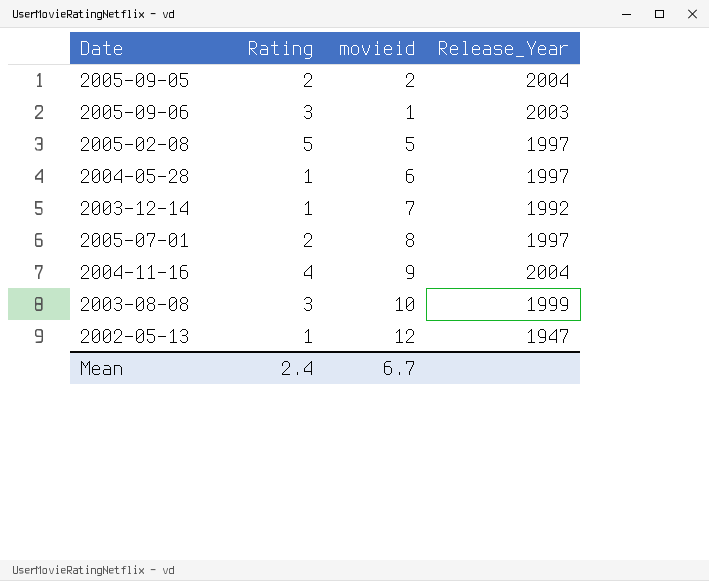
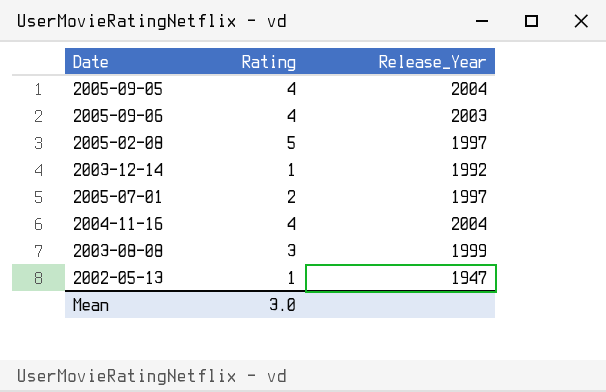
column movieid | position: 3 -> none
row 2004-05-28: 1 | 6 | 1997 -> none
2005-09-05 | Rating: 2 -> 4
2005-09-06 | Rating: 3 -> 4
Mean | Rating: 2.4 -> 3.0

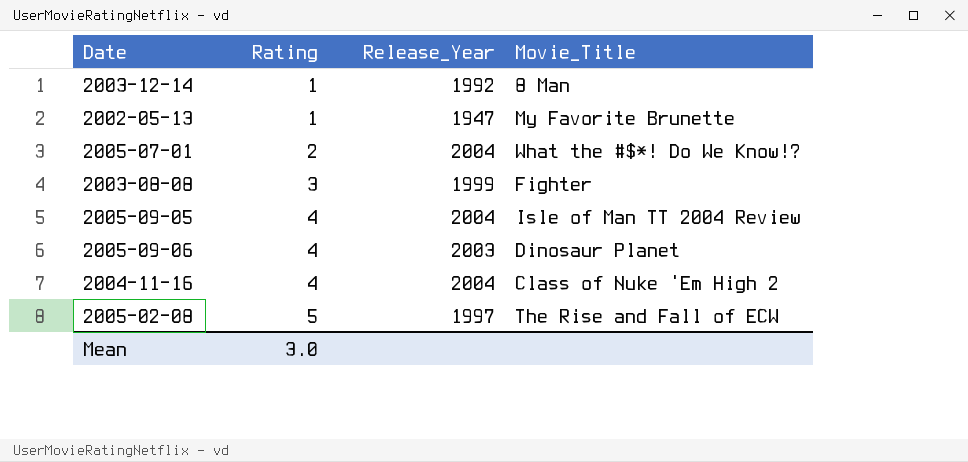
row order: none -> Rating ascending
column Movie_Title | position: none -> 4
2005-07-01 | Release_Year: 1997 -> 2004

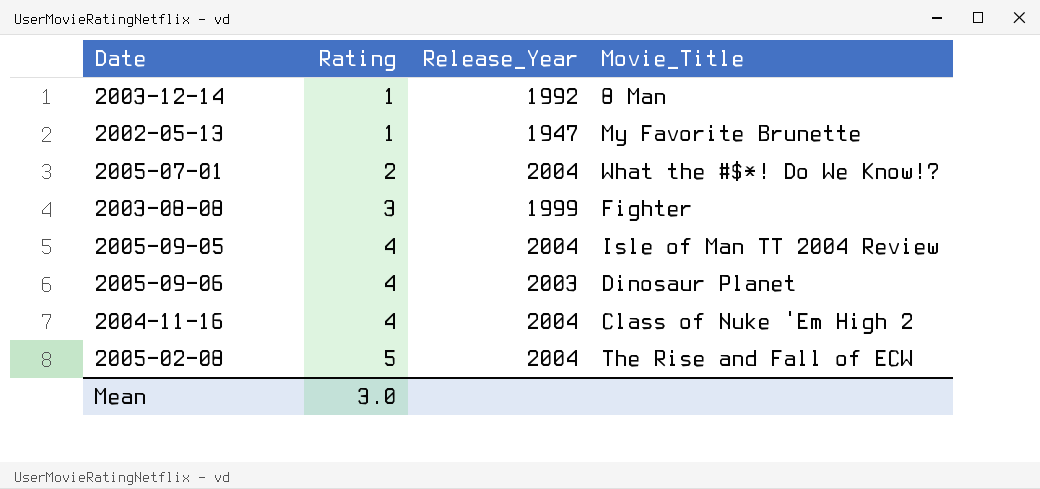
2005-02-08 | Release_Year: 1997 -> 2004

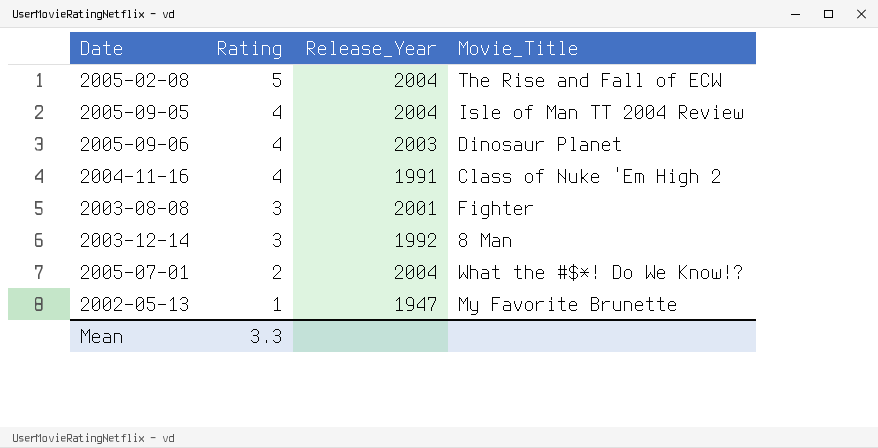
row order: Rating ascending -> Rating descending
2004-11-16 | Release_Year: 2004 -> 1991
2003-08-08 | Release_Year: 1999 -> 2001
2003-12-14 | Rating: 1 -> 3
Mean | Rating: 3.0 -> 3.3

